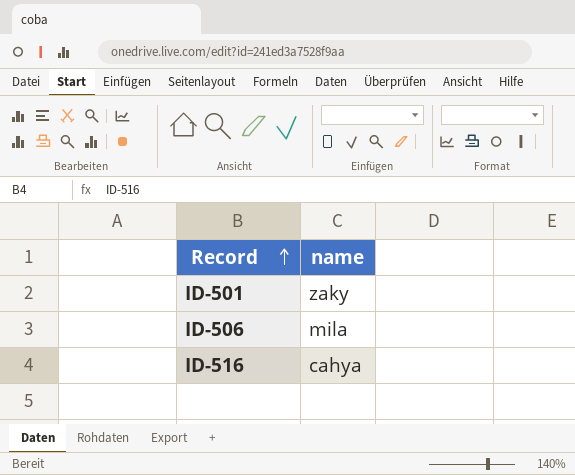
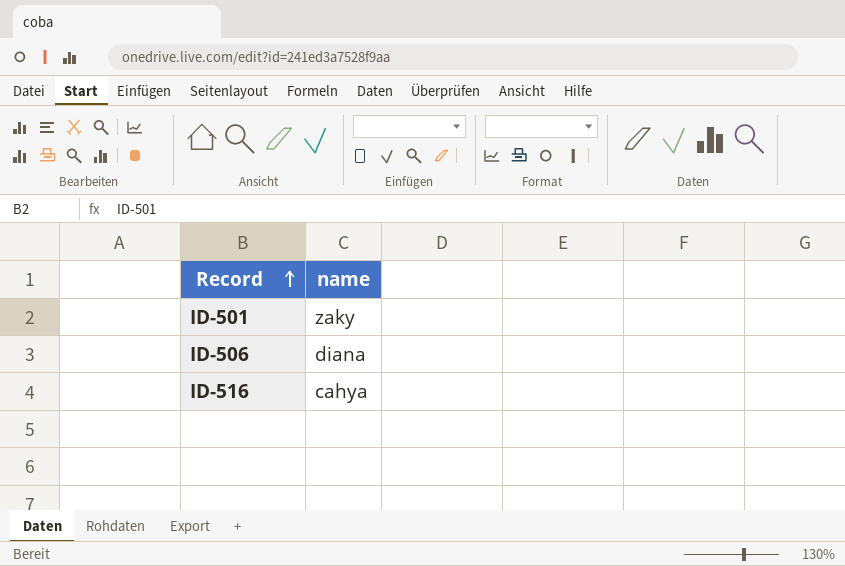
ID-506 | name: mila -> diana

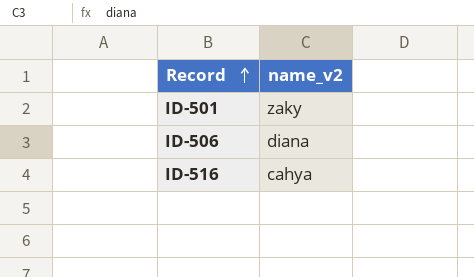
column name: name -> name_v2

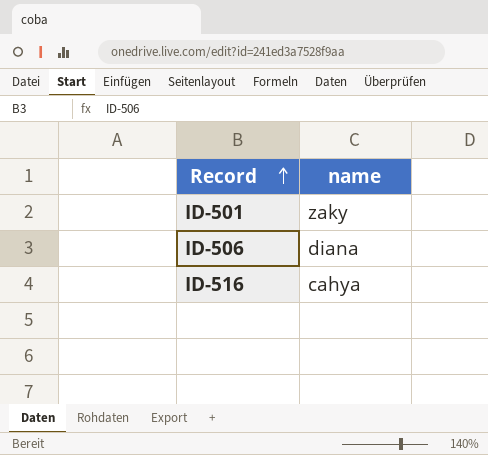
column name: name_v2 -> name

